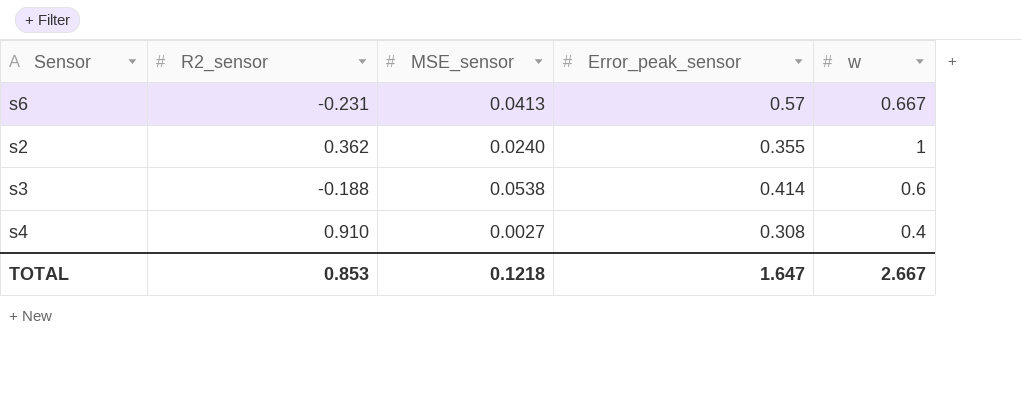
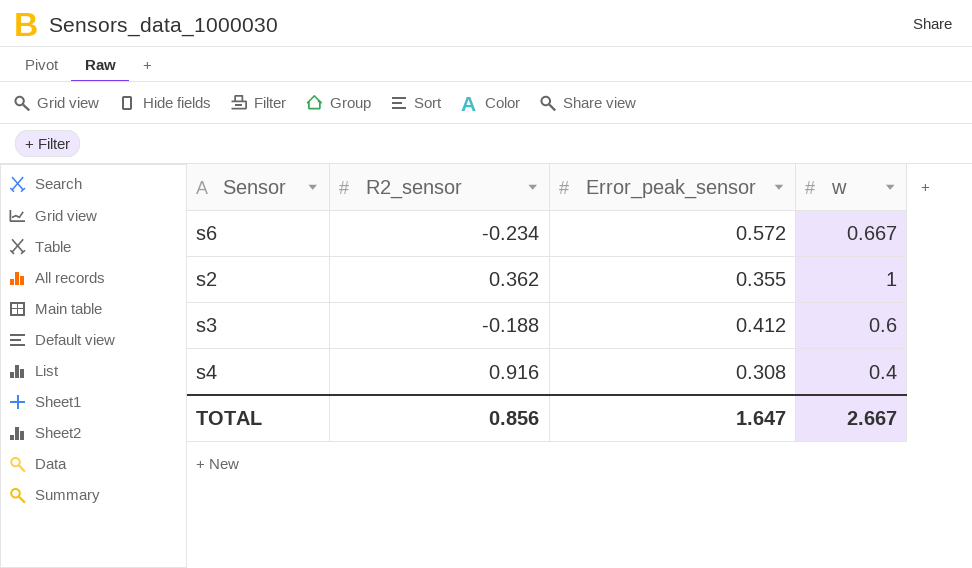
column MSE_sensor | position: 3 -> none
s6 | R2_sensor: -0.231 -> -0.234
s6 | Error_peak_sensor: 0.57 -> 0.572
s3 | Error_peak_sensor: 0.414 -> 0.412
s4 | R2_sensor: 0.910 -> 0.916
TOTAL | R2_sensor: 0.853 -> 0.856

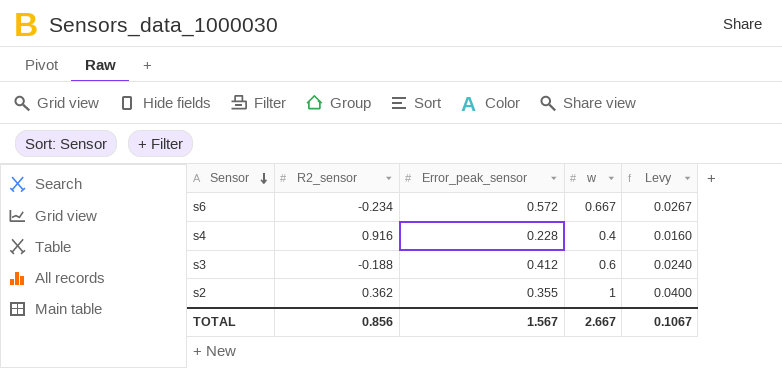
row order: none -> Sensor descending
column Levy | formula: none -> [w] * 0.04
s4 | Error_peak_sensor: 0.308 -> 0.228
TOTAL | Error_peak_sensor: 1.647 -> 1.567

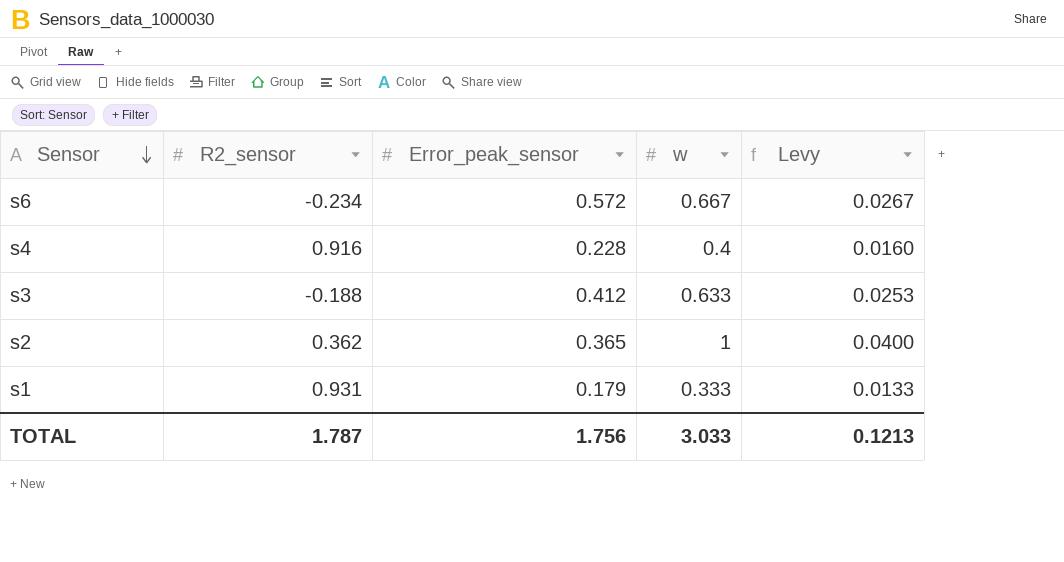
s3 | w: 0.6 -> 0.633
s3 | Levy: 0.0240 -> 0.0253
s2 | Error_peak_sensor: 0.355 -> 0.365
row s1: none -> 0.931 | 0.179 | 0.333 | 0.0133
TOTAL | R2_sensor: 0.856 -> 1.787
TOTAL | Error_peak_sensor: 1.567 -> 1.756
TOTAL | w: 2.667 -> 3.033
TOTAL | Levy: 0.1067 -> 0.1213

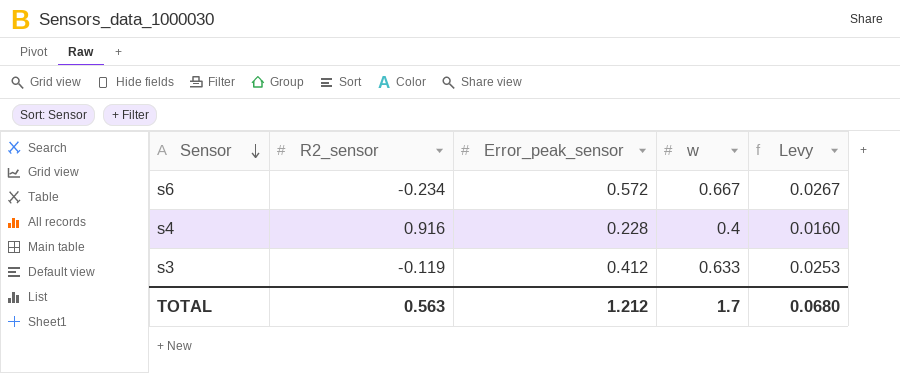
row s2: 0.362 | 0.365 | 1 | 0.0400 -> none
row s1: 0.931 | 0.179 | 0.333 | 0.0133 -> none
s3 | R2_sensor: -0.188 -> -0.119
TOTAL | R2_sensor: 1.787 -> 0.563
TOTAL | Error_peak_sensor: 1.756 -> 1.212
TOTAL | w: 3.033 -> 1.7
TOTAL | Levy: 0.1213 -> 0.0680

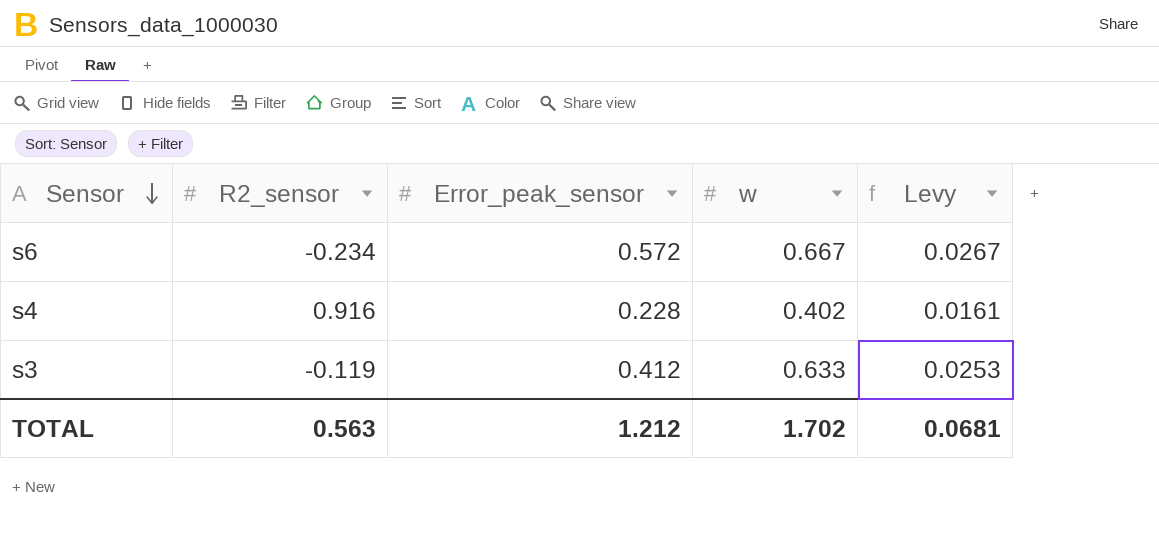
s4 | w: 0.4 -> 0.402
s4 | Levy: 0.0160 -> 0.0161
TOTAL | w: 1.7 -> 1.702
TOTAL | Levy: 0.0680 -> 0.0681

